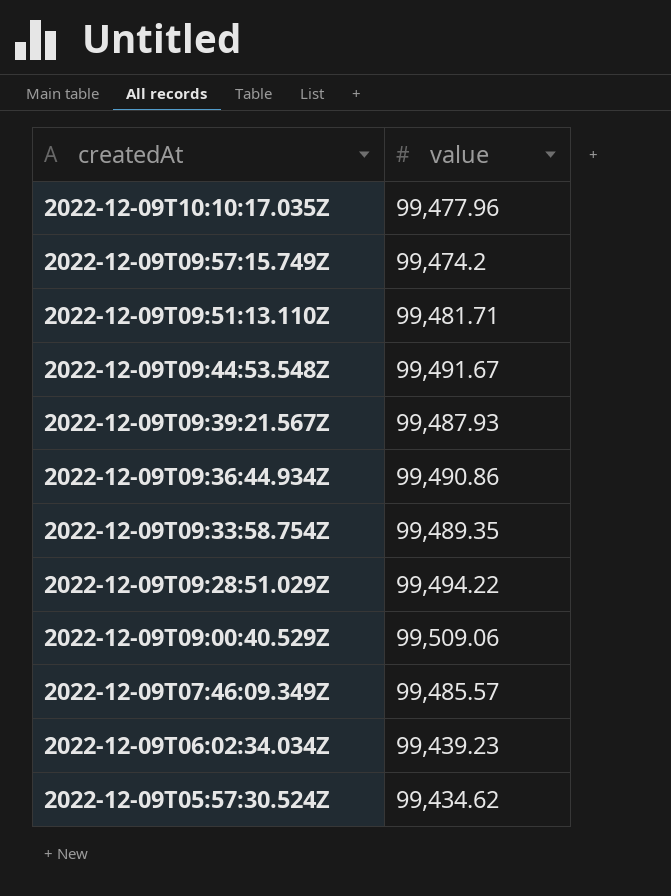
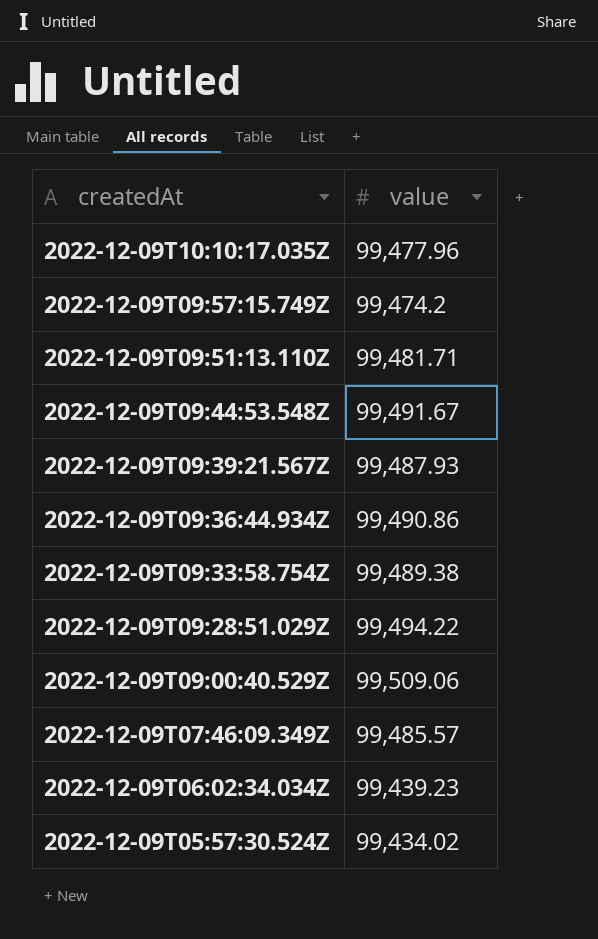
2022-12-09T09:33:58.754Z | value: 99,489.35 -> 99,489.38
2022-12-09T05:57:30.524Z | value: 99,434.62 -> 99,434.02

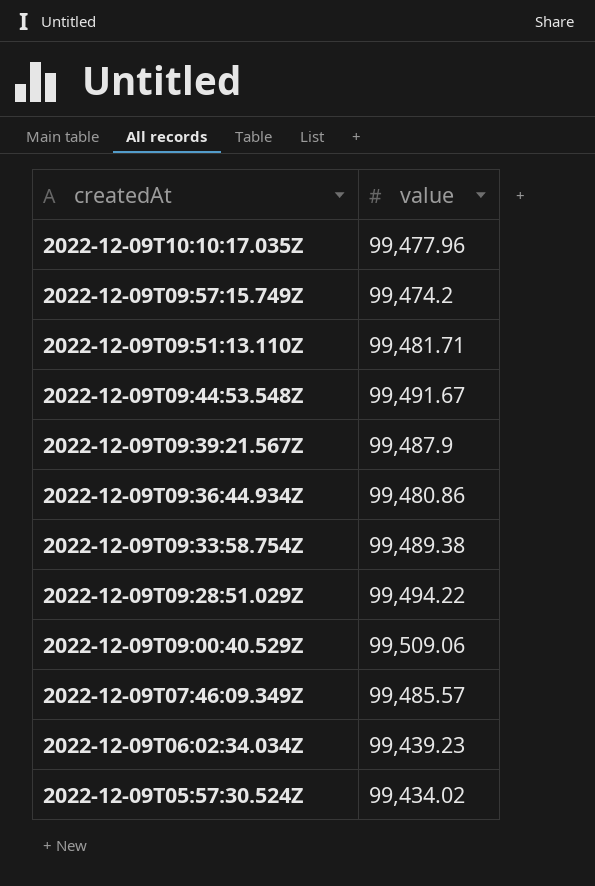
2022-12-09T09:39:21.567Z | value: 99,487.93 -> 99,487.9
2022-12-09T09:36:44.934Z | value: 99,490.86 -> 99,480.86

